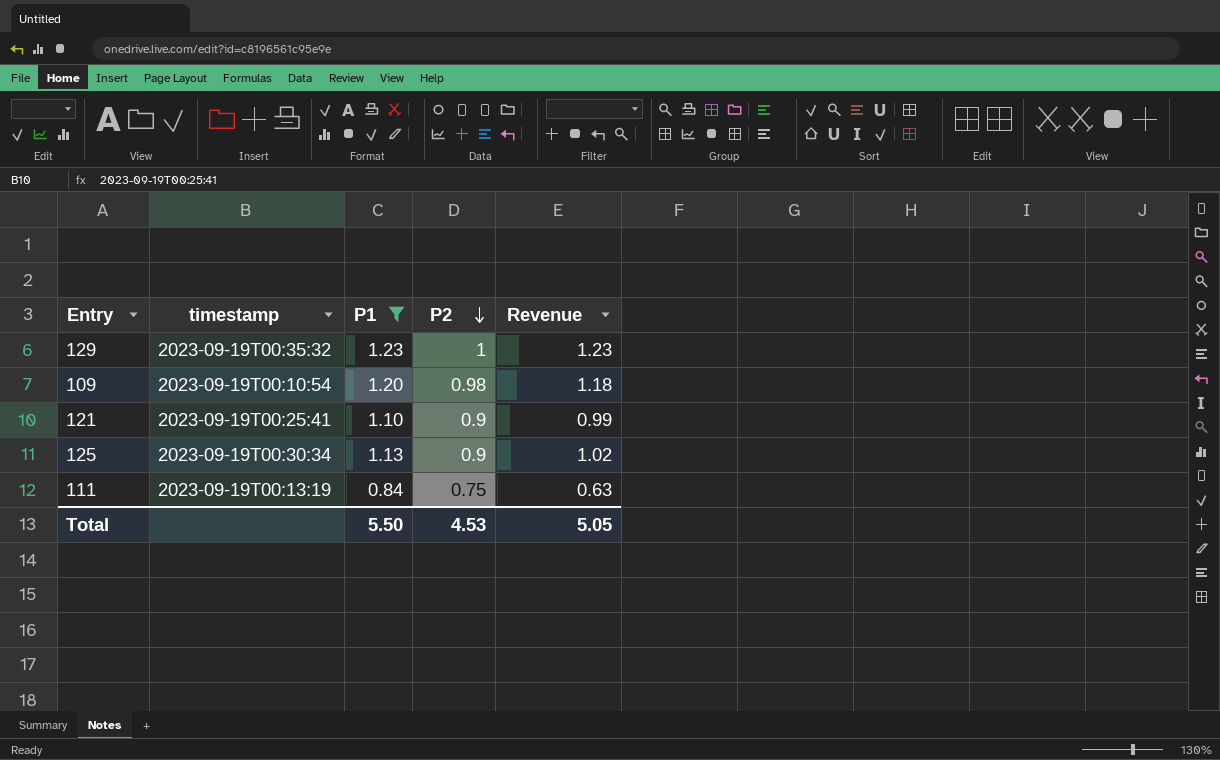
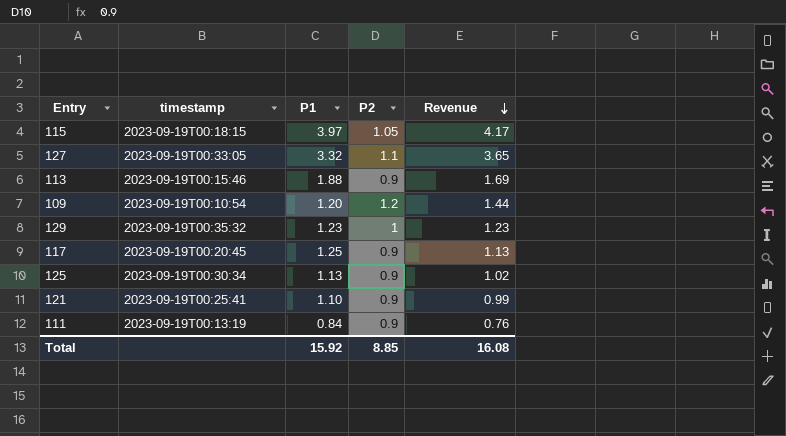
filter: P1 <= 1.23 -> none
row order: P2 descending -> Revenue descending
109 | P2: 0.98 -> 1.2
109 | Revenue: 1.18 -> 1.44
111 | P2: 0.75 -> 0.9
111 | Revenue: 0.63 -> 0.76
Total | P1: 5.50 -> 15.92
Total | P2: 4.53 -> 8.85
Total | Revenue: 5.05 -> 16.08

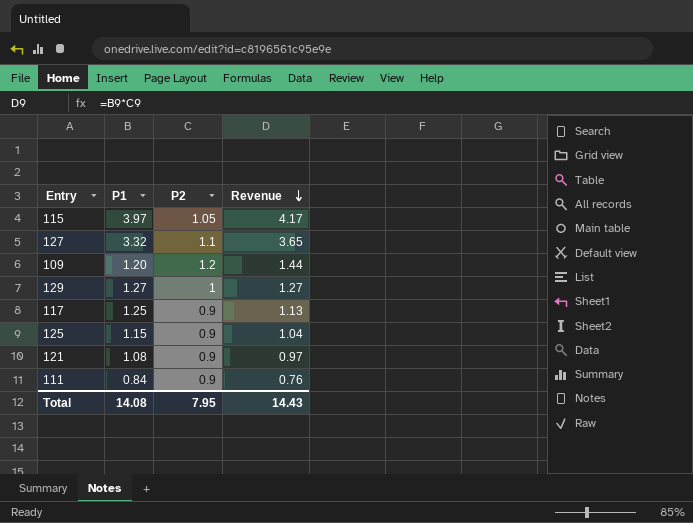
column timestamp | position: 2 -> none
row 113: 2023-09-19T00:15:46 | 1.88 | 0.9 | 1.69 -> none
129 | P1: 1.23 -> 1.27
129 | Revenue: 1.23 -> 1.27
125 | P1: 1.13 -> 1.15
125 | Revenue: 1.02 -> 1.04
121 | P1: 1.10 -> 1.08
121 | Revenue: 0.99 -> 0.97
Total | P1: 15.92 -> 14.08
Total | P2: 8.85 -> 7.95
Total | Revenue: 16.08 -> 14.43

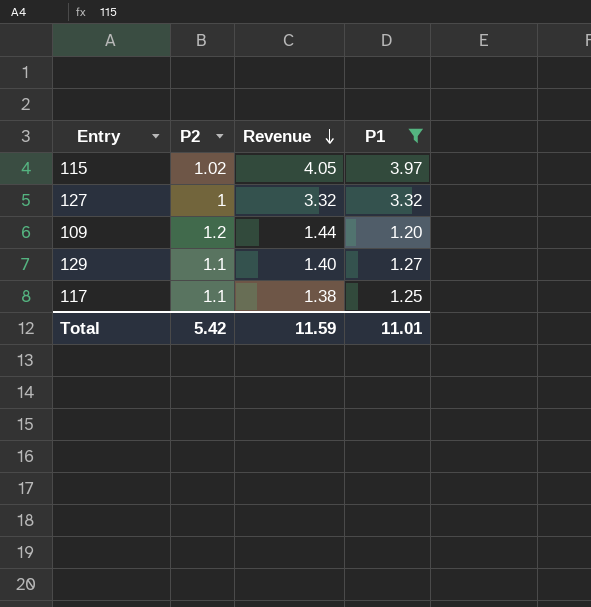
filter: none -> P1 >= 1.20
column P1 | position: 2 -> 4
115 | P2: 1.05 -> 1.02
115 | Revenue: 4.17 -> 4.05
127 | P2: 1.1 -> 1
127 | Revenue: 3.65 -> 3.32
129 | P2: 1 -> 1.1
129 | Revenue: 1.27 -> 1.40
117 | P2: 0.9 -> 1.1
117 | Revenue: 1.13 -> 1.38
Total | P2: 7.95 -> 5.42
Total | Revenue: 14.43 -> 11.59
Total | P1: 14.08 -> 11.01

